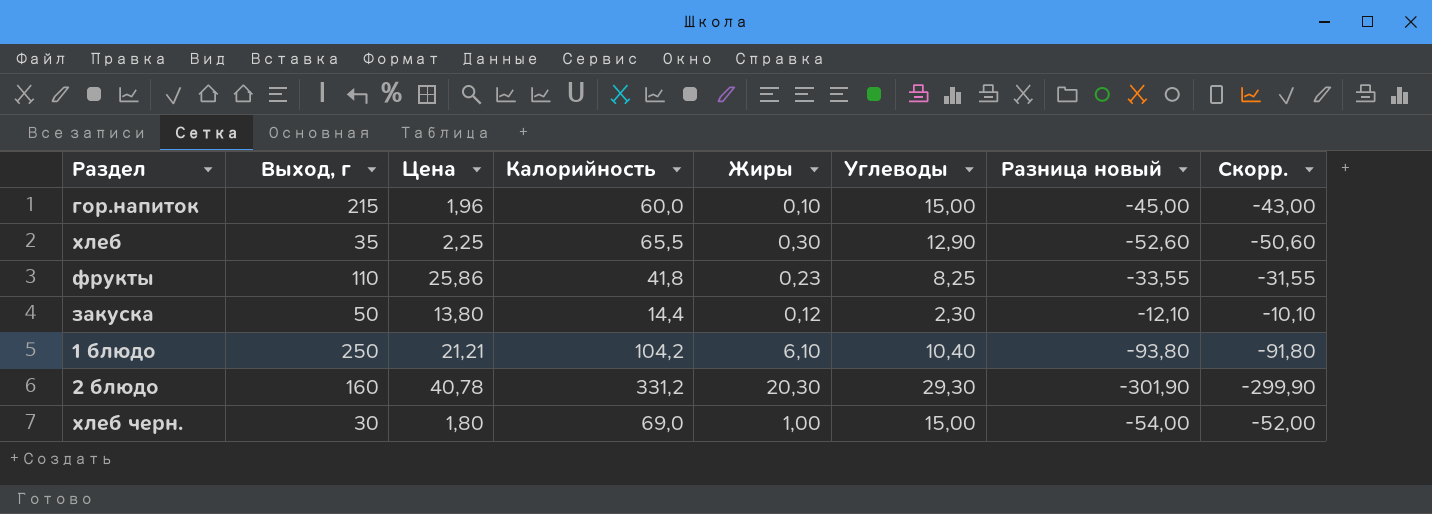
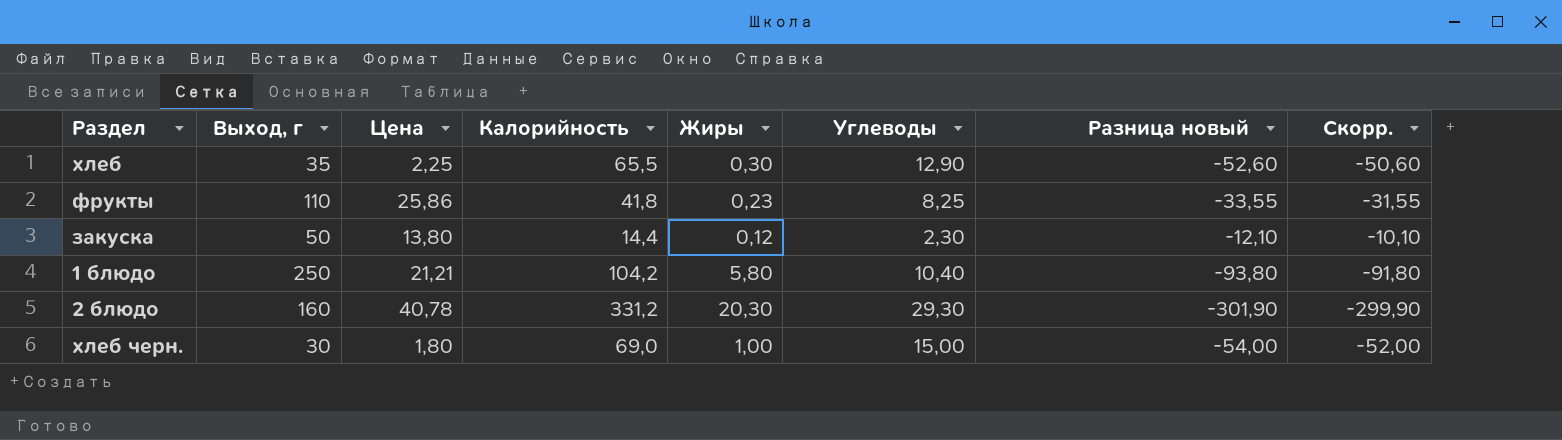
row гор.напиток: 215 | 1,96 | 60,0 | 0,10 | 15,00 | -45,00 | -43,00 -> none
1 блюдо | Жиры: 6,10 -> 5,80

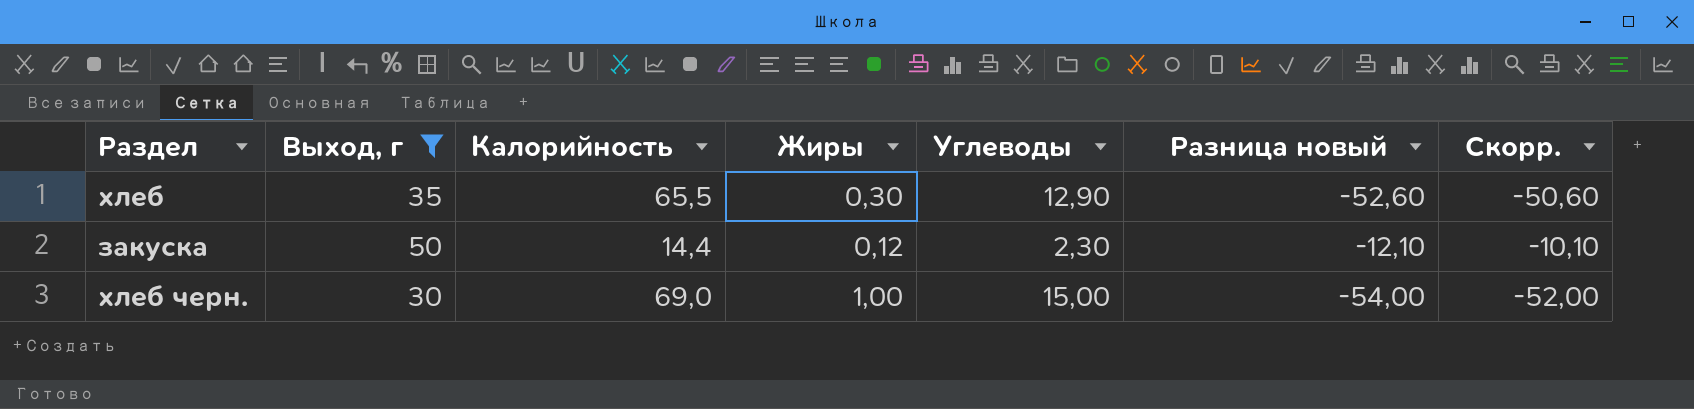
filter: none -> Выход, г <= 50
column Цена | position: 3 -> none

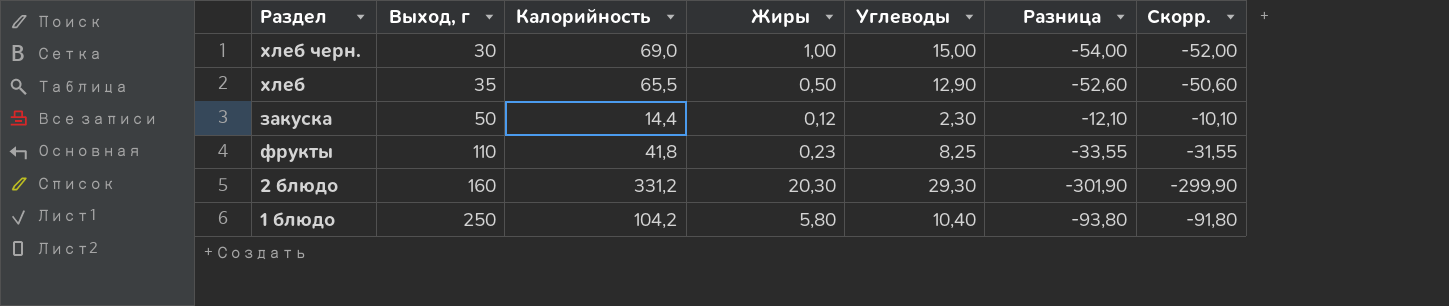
filter: Выход, г <= 50 -> none
row order: none -> Выход, г ascending
column name: Разница новый -> Разница
хлеб | Жиры: 0,30 -> 0,50

